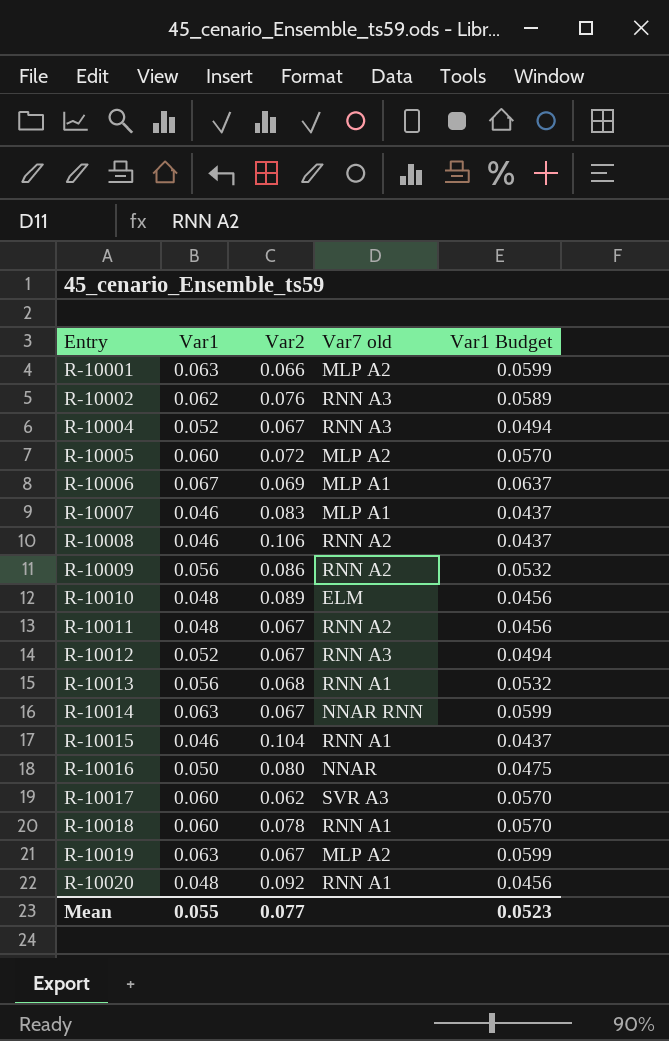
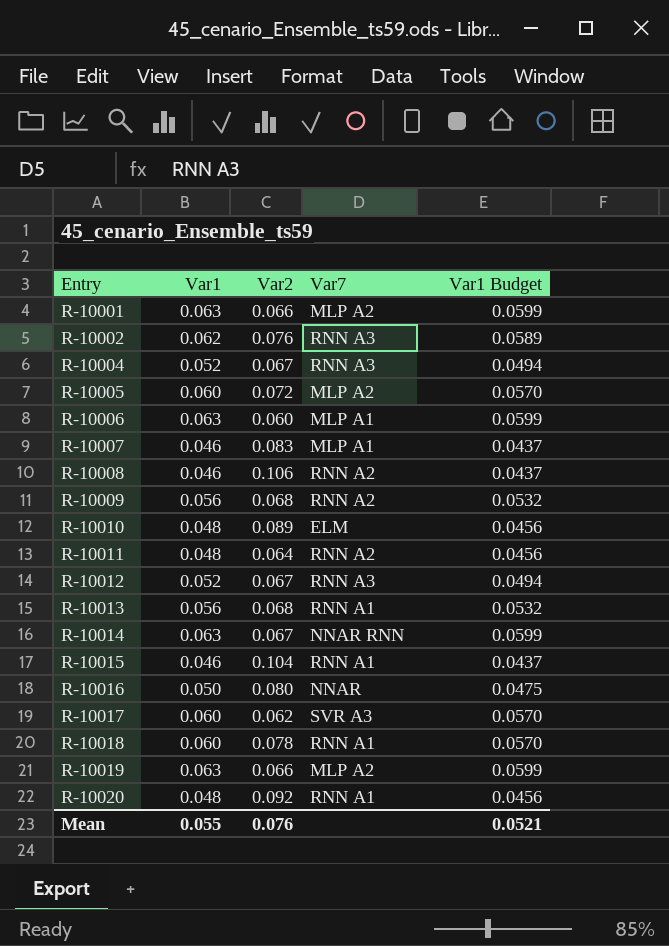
column name: Var7 old -> Var7
R-10006 | Var1: 0.067 -> 0.063
R-10006 | Var2: 0.069 -> 0.060
R-10006 | Var1 Budget: 0.0637 -> 0.0599
R-10009 | Var2: 0.086 -> 0.068
R-10011 | Var2: 0.067 -> 0.064
R-10019 | Var2: 0.067 -> 0.066
Mean | Var2: 0.077 -> 0.076
Mean | Var1 Budget: 0.0523 -> 0.0521

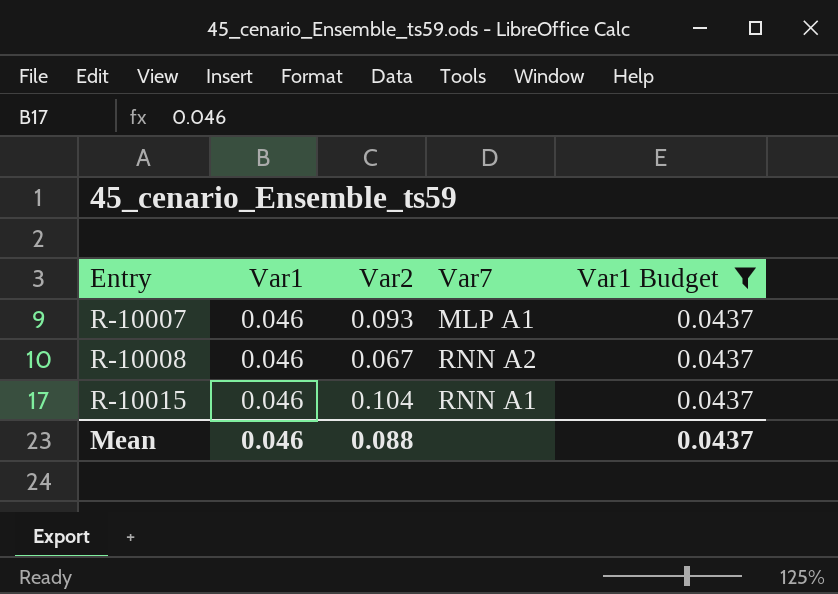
filter: none -> Var1 Budget = 0.0437
R-10007 | Var2: 0.083 -> 0.093
R-10008 | Var2: 0.106 -> 0.067
Mean | Var1: 0.055 -> 0.046
Mean | Var2: 0.076 -> 0.088
Mean | Var1 Budget: 0.0521 -> 0.0437

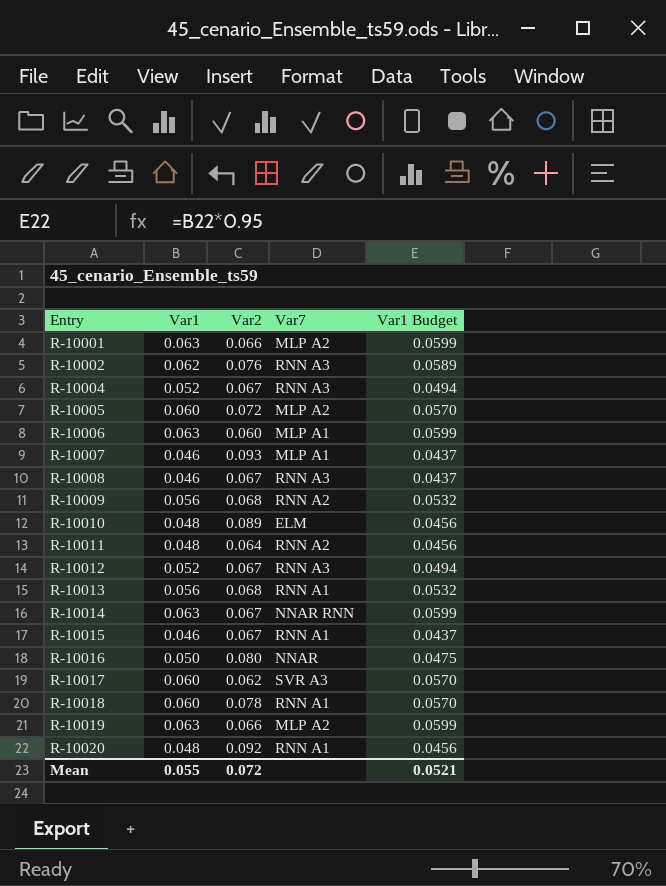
filter: Var1 Budget = 0.0437 -> none
R-10008 | Var7: RNN A2 -> RNN A3
R-10015 | Var2: 0.104 -> 0.067
Mean | Var1: 0.046 -> 0.055
Mean | Var2: 0.088 -> 0.072
Mean | Var1 Budget: 0.0437 -> 0.0521

